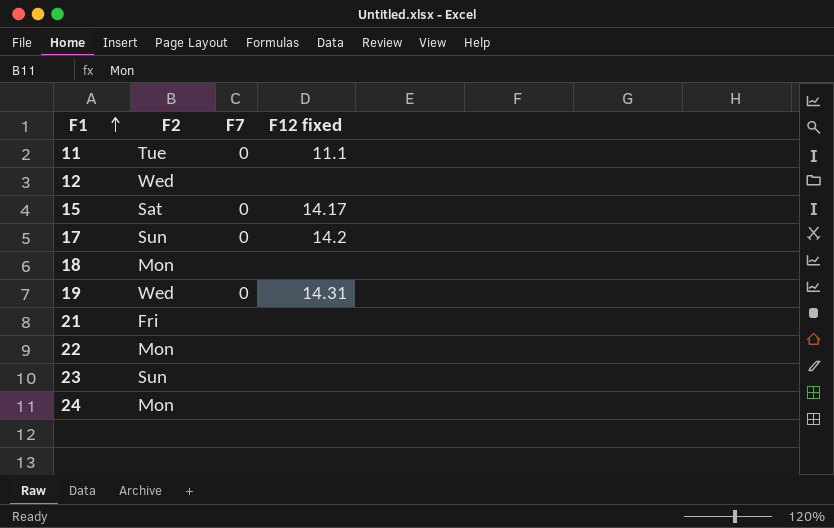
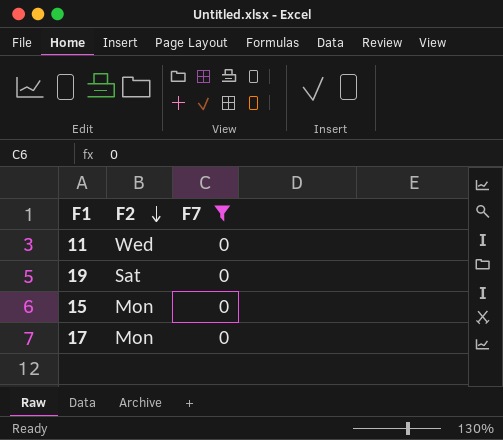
filter: none -> F7 = 0
row order: F1 ascending -> F2 descending
column F12 fixed | position: 4 -> none
11 | F2: Tue -> Wed
19 | F2: Wed -> Sat
15 | F2: Sat -> Mon
17 | F2: Sun -> Mon

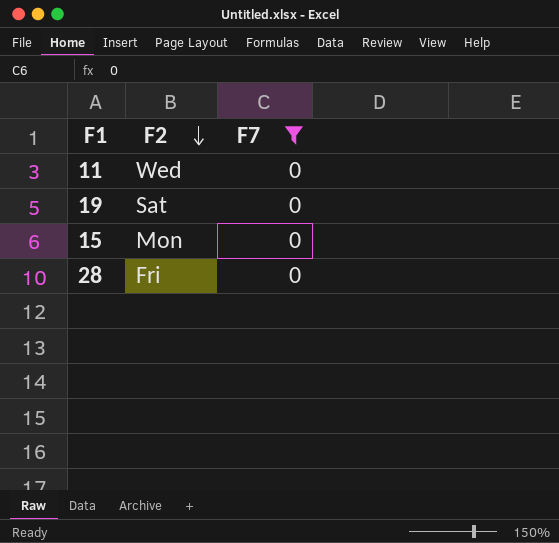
row 17: Mon | 0 -> none
row 28: none -> Fri | 0

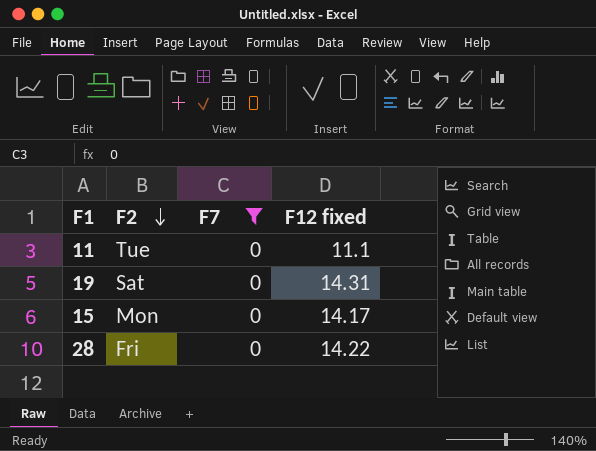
column F12 fixed | position: none -> 4
11 | F2: Wed -> Tue

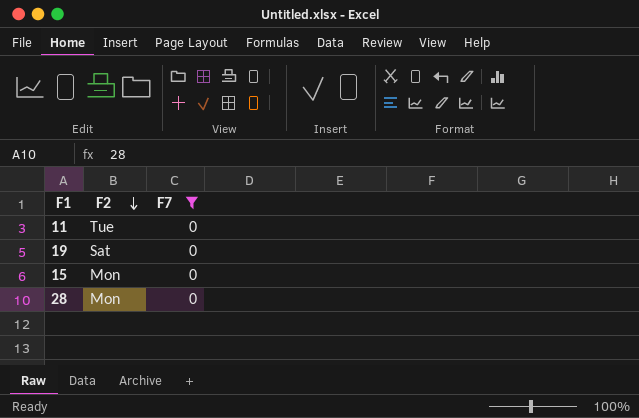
column F12 fixed | position: 4 -> none
28 | F2: Fri -> Mon

